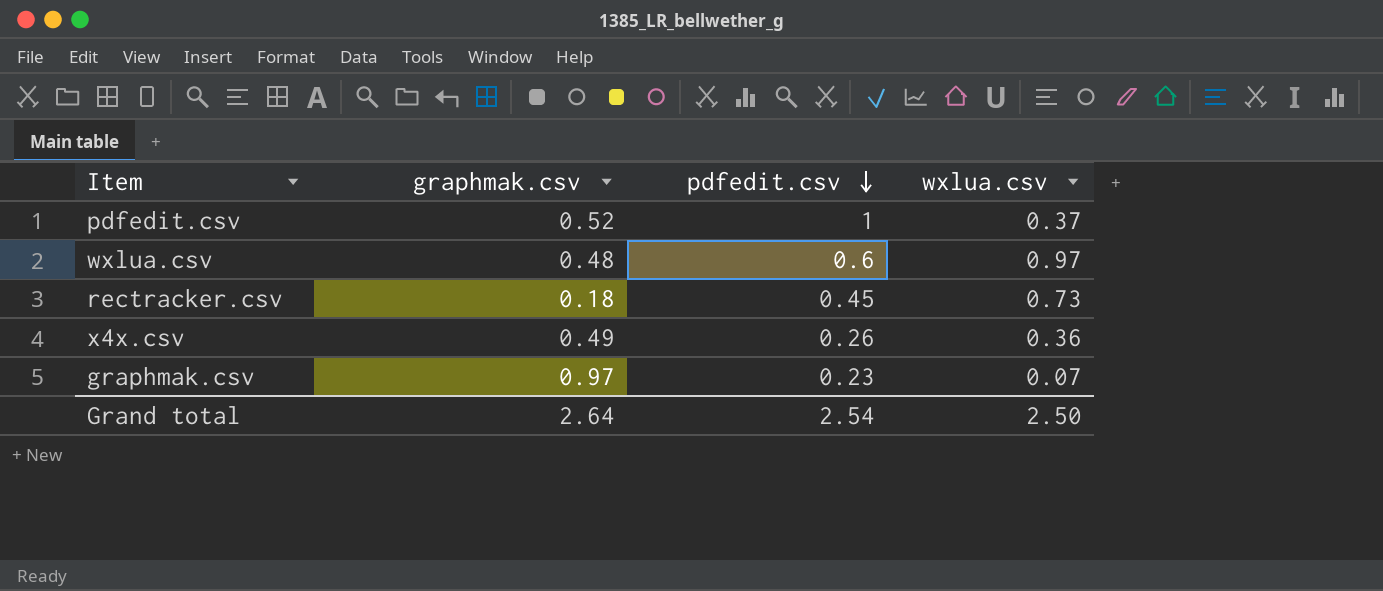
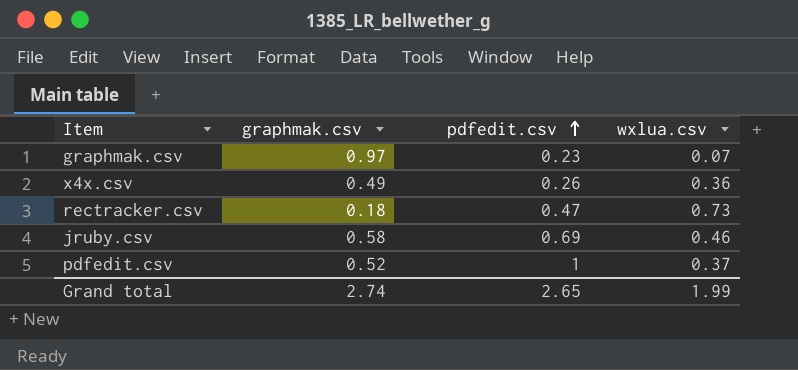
row order: pdfedit.csv descending -> pdfedit.csv ascending
row wxlua.csv: 0.48 | 0.6 | 0.97 -> none
rectracker.csv | pdfedit.csv: 0.45 -> 0.47
row jruby.csv: none -> 0.58 | 0.69 | 0.46
Grand total | graphmak.csv: 2.64 -> 2.74
Grand total | pdfedit.csv: 2.54 -> 2.65
Grand total | wxlua.csv: 2.50 -> 1.99

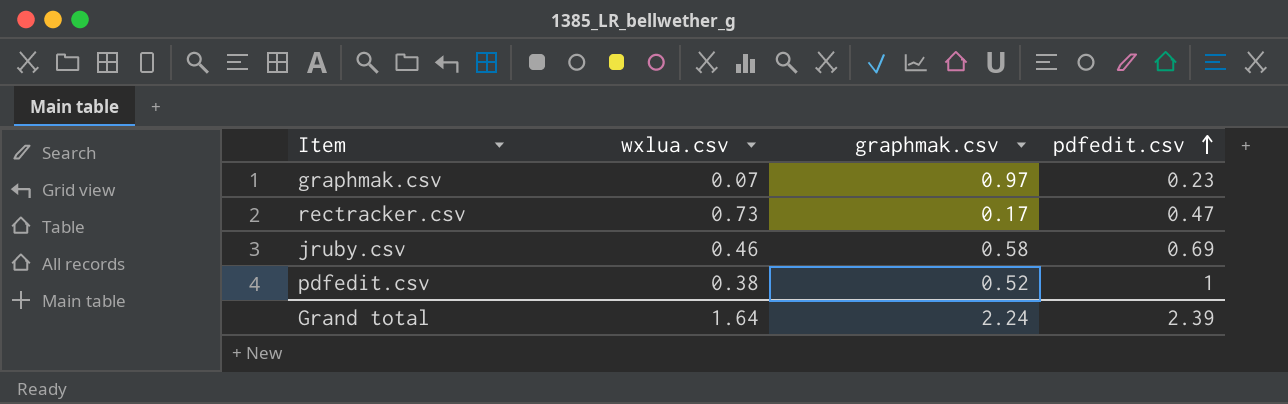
column wxlua.csv | position: 4 -> 2
row x4x.csv: 0.49 | 0.26 | 0.36 -> none
rectracker.csv | graphmak.csv: 0.18 -> 0.17
pdfedit.csv | wxlua.csv: 0.37 -> 0.38
Grand total | wxlua.csv: 1.99 -> 1.64
Grand total | graphmak.csv: 2.74 -> 2.24
Grand total | pdfedit.csv: 2.65 -> 2.39

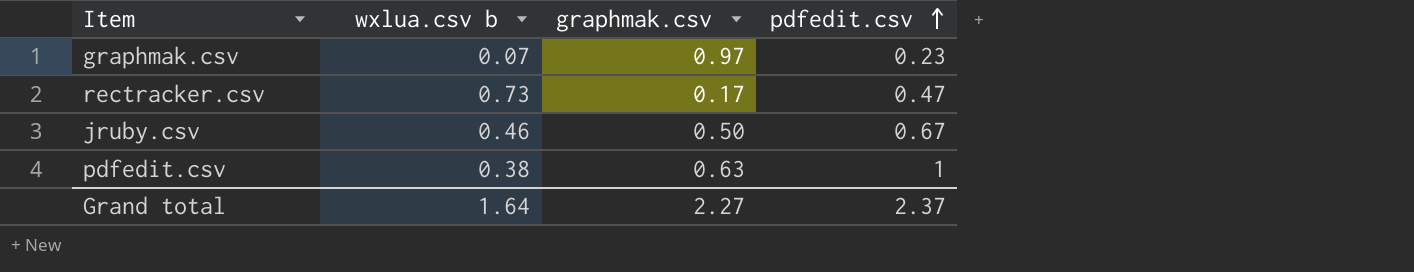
column name: wxlua.csv -> wxlua.csv b
jruby.csv | graphmak.csv: 0.58 -> 0.50
jruby.csv | pdfedit.csv: 0.69 -> 0.67
pdfedit.csv | graphmak.csv: 0.52 -> 0.63
Grand total | graphmak.csv: 2.24 -> 2.27
Grand total | pdfedit.csv: 2.39 -> 2.37

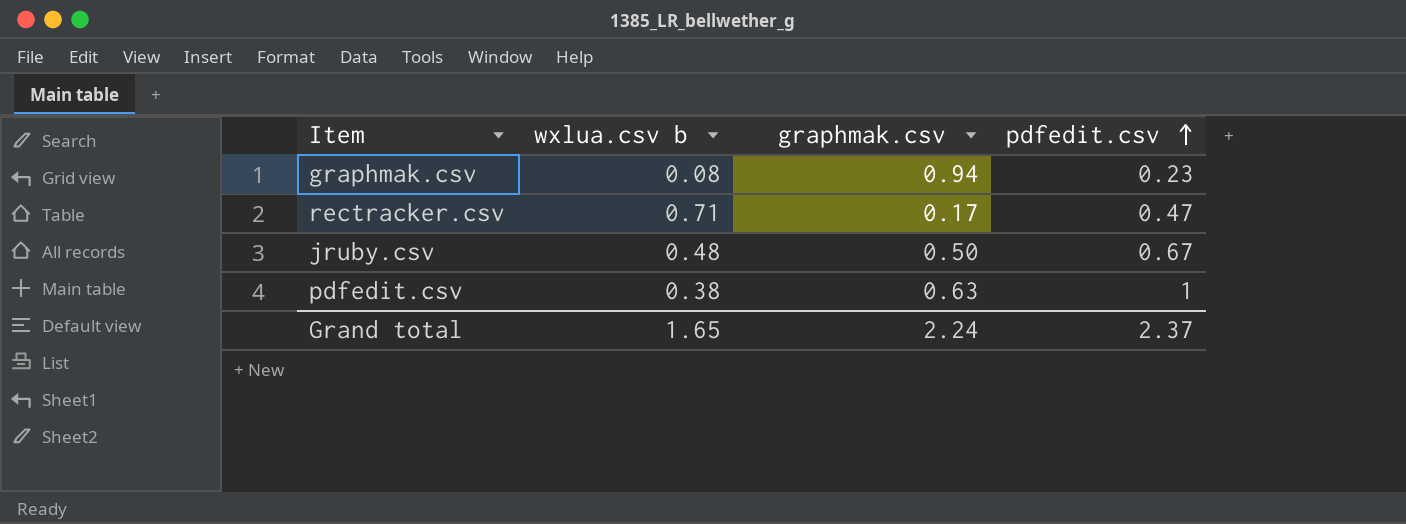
graphmak.csv | wxlua.csv b: 0.07 -> 0.08
graphmak.csv | graphmak.csv: 0.97 -> 0.94
rectracker.csv | wxlua.csv b: 0.73 -> 0.71
jruby.csv | wxlua.csv b: 0.46 -> 0.48
Grand total | wxlua.csv b: 1.64 -> 1.65
Grand total | graphmak.csv: 2.27 -> 2.24

